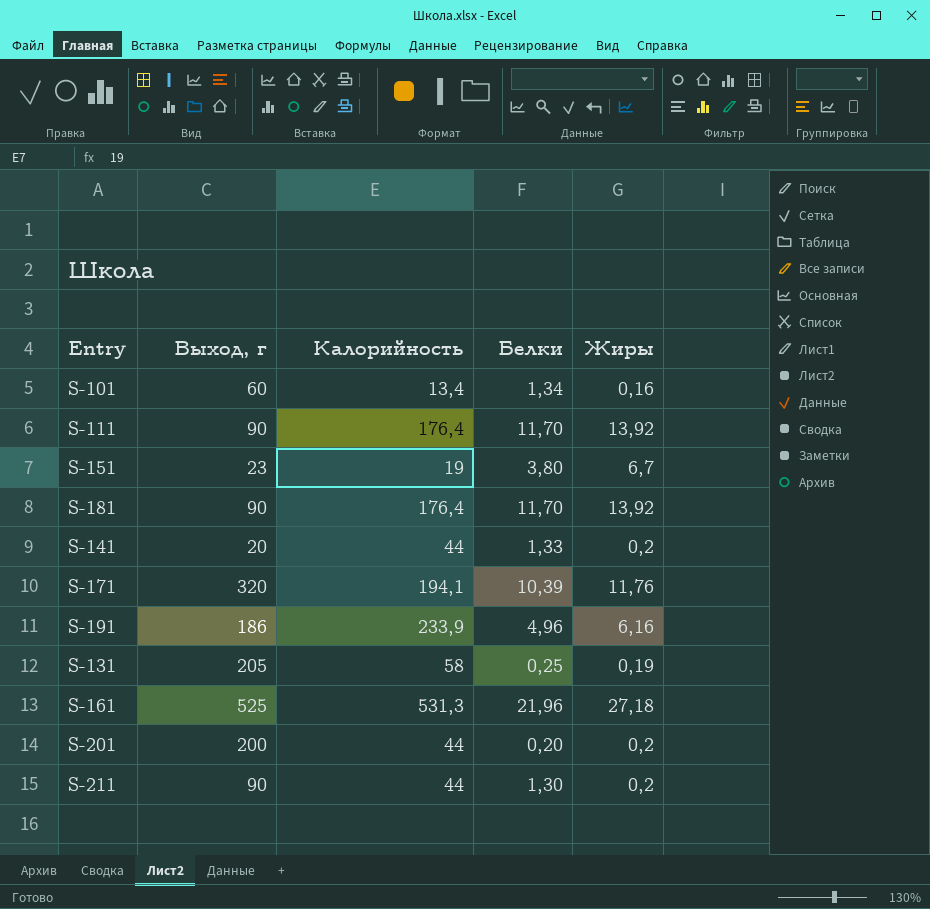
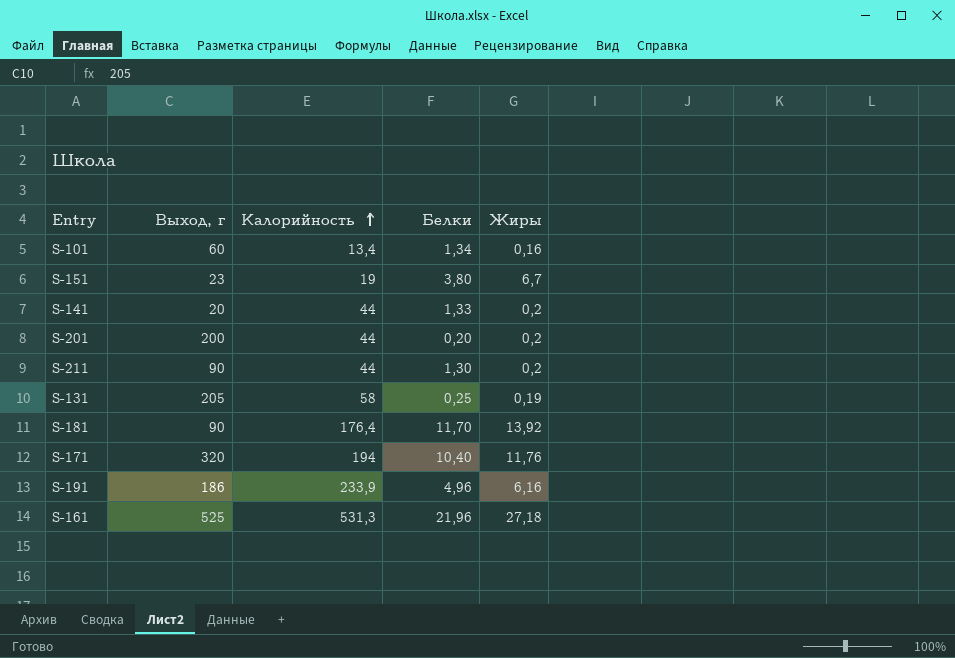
row order: none -> Калорийность ascending
row S-111: 90 | 176,4 | 11,70 | 13,92 -> none
S-171 | Калорийность: 194,1 -> 194
S-171 | Белки: 10,39 -> 10,40

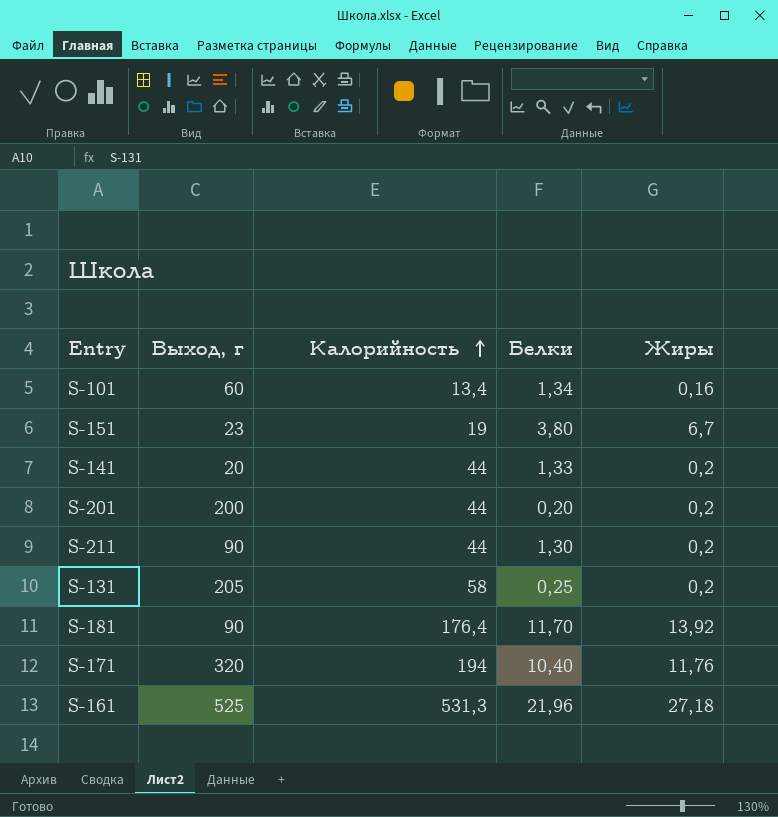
row S-191: 186 | 233,9 | 4,96 | 6,16 -> none
S-131 | Жиры: 0,19 -> 0,2

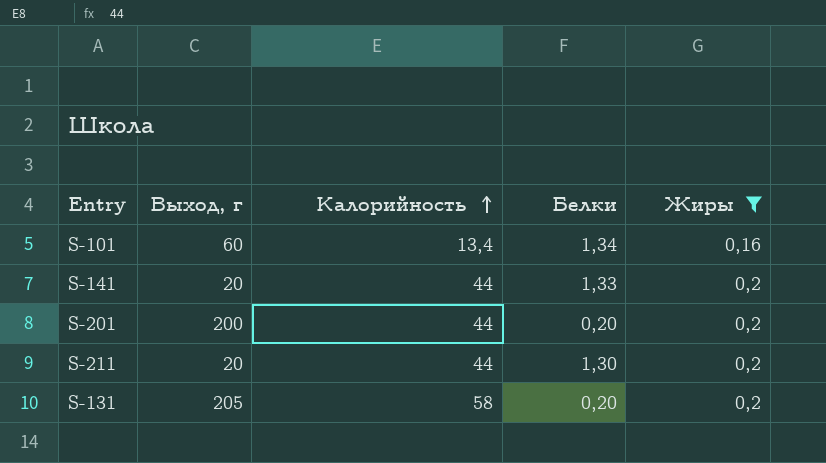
filter: none -> Жиры <= 0,2
S-211 | Выход, г: 90 -> 20
S-131 | Белки: 0,25 -> 0,20

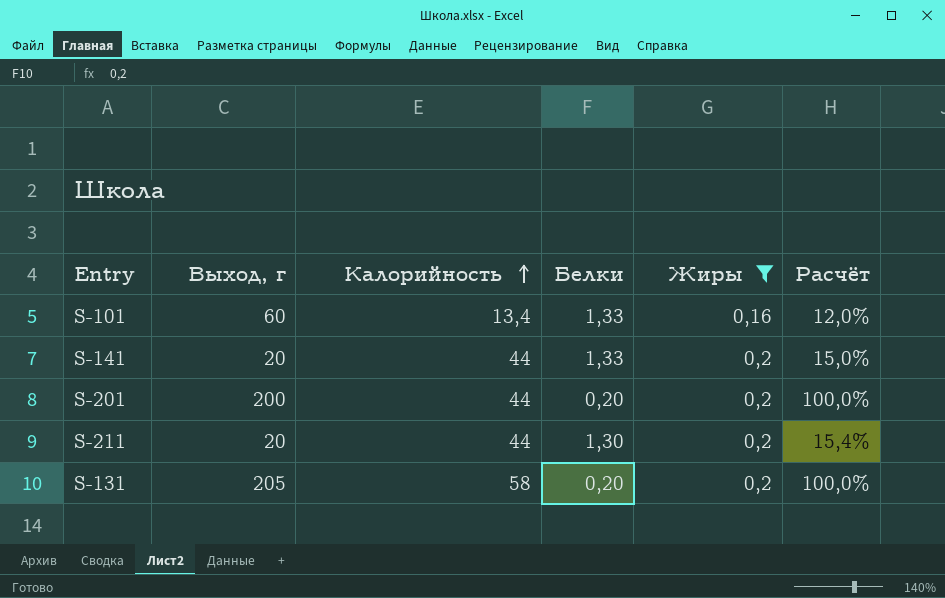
column Расчёт | formula: none -> [Жиры] / [Белки]
S-101 | Белки: 1,34 -> 1,33

